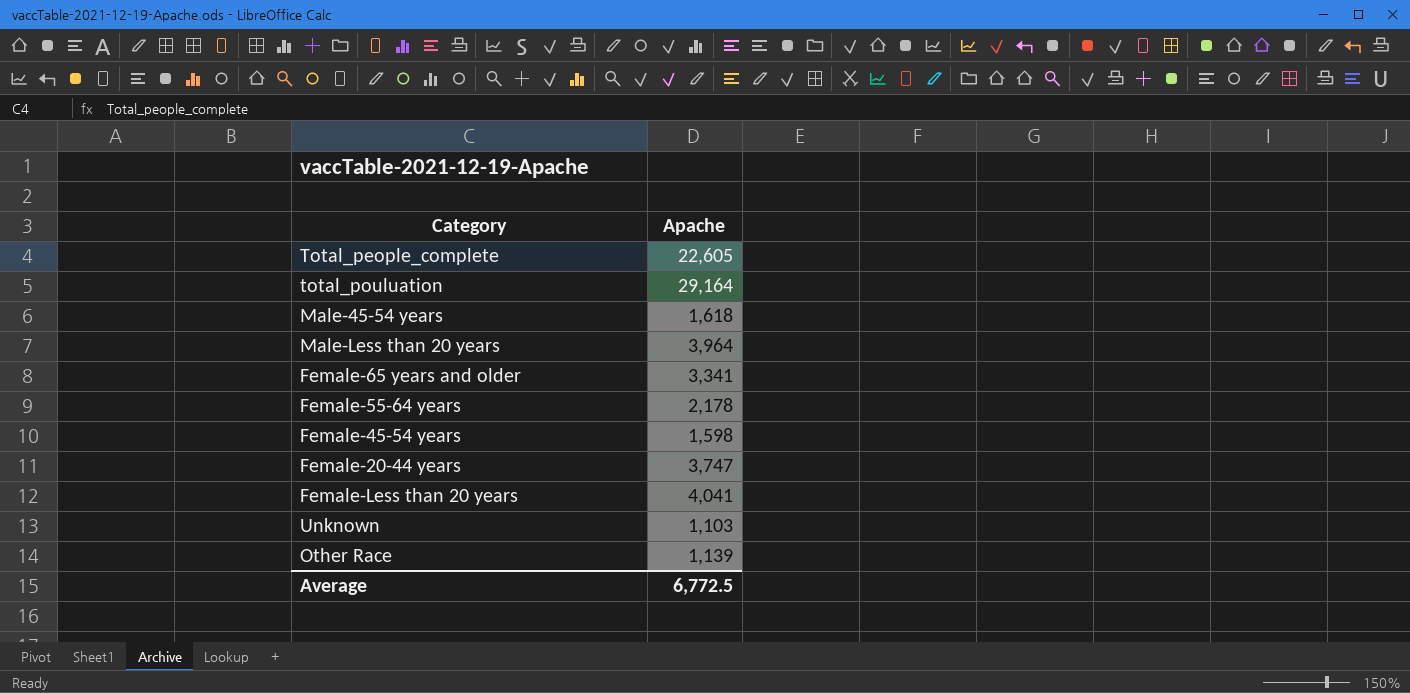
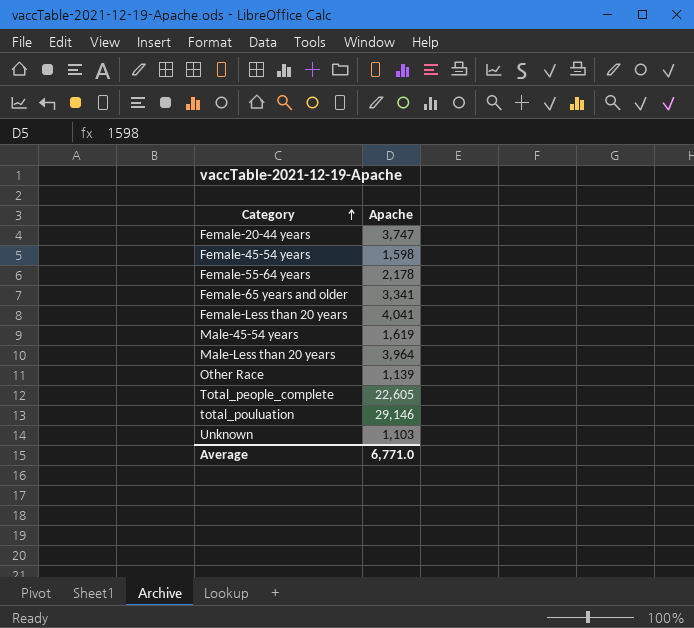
row order: none -> Category ascending
Male-45-54 years | Apache: 1,618 -> 1,619
total_pouluation | Apache: 29,164 -> 29,146
Average | Apache: 6,772.5 -> 6,771.0

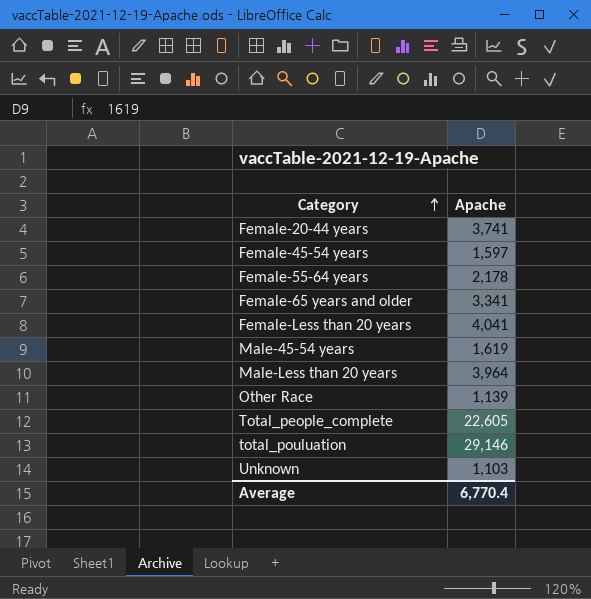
Female-20-44 years | Apache: 3,747 -> 3,741
Female-45-54 years | Apache: 1,598 -> 1,597
Average | Apache: 6,771.0 -> 6,770.4

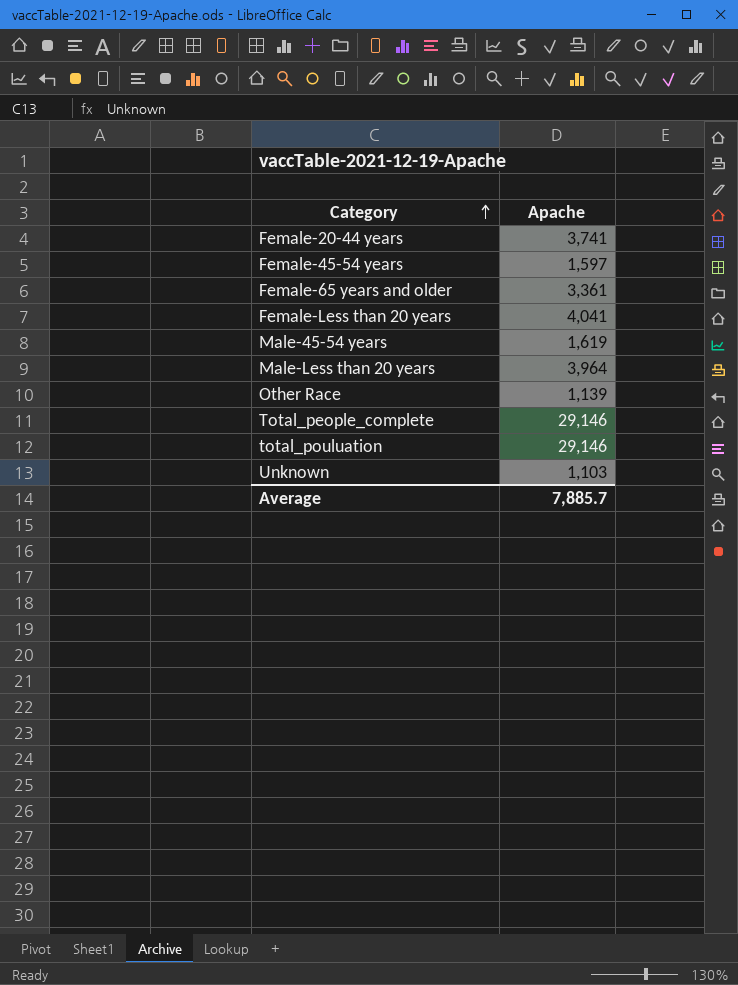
row Female-55-64 years: 2,178 -> none
Female-65 years and older | Apache: 3,341 -> 3,361
Total_people_complete | Apache: 22,605 -> 29,146
Average | Apache: 6,770.4 -> 7,885.7

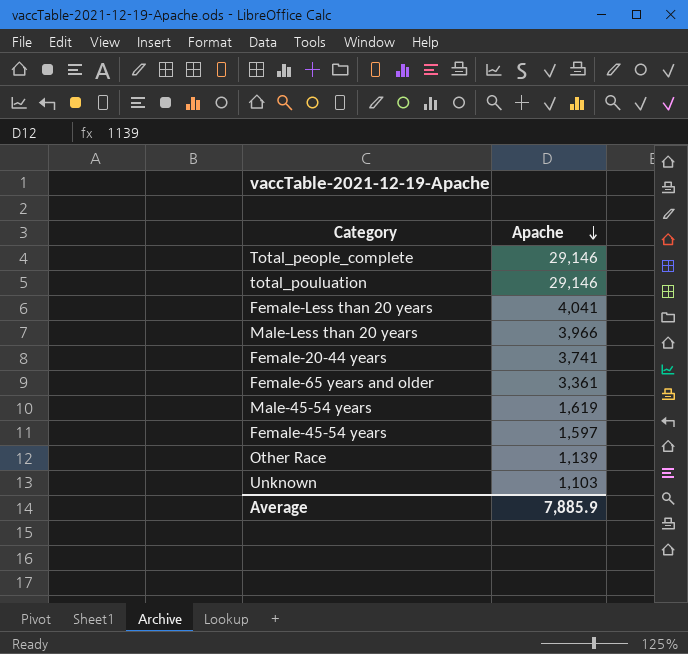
row order: Category ascending -> Apache descending
Male-Less than 20 years | Apache: 3,964 -> 3,966
Average | Apache: 7,885.7 -> 7,885.9

